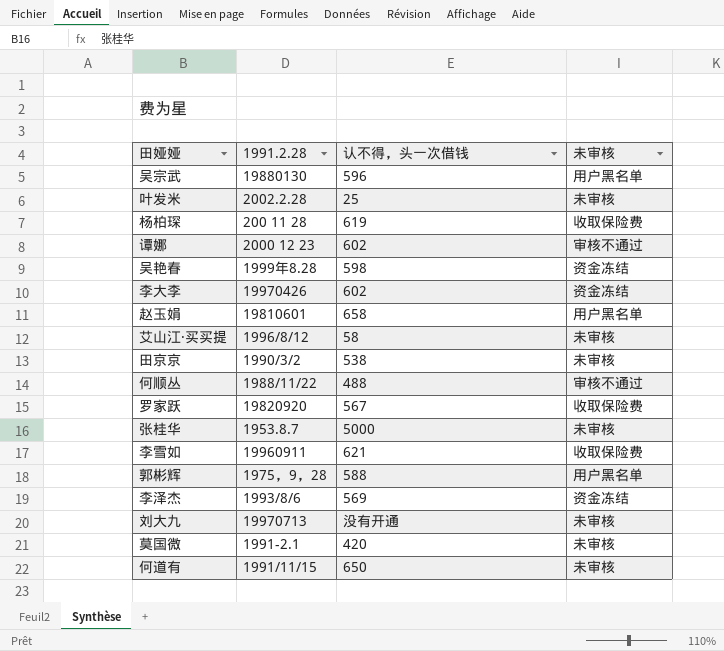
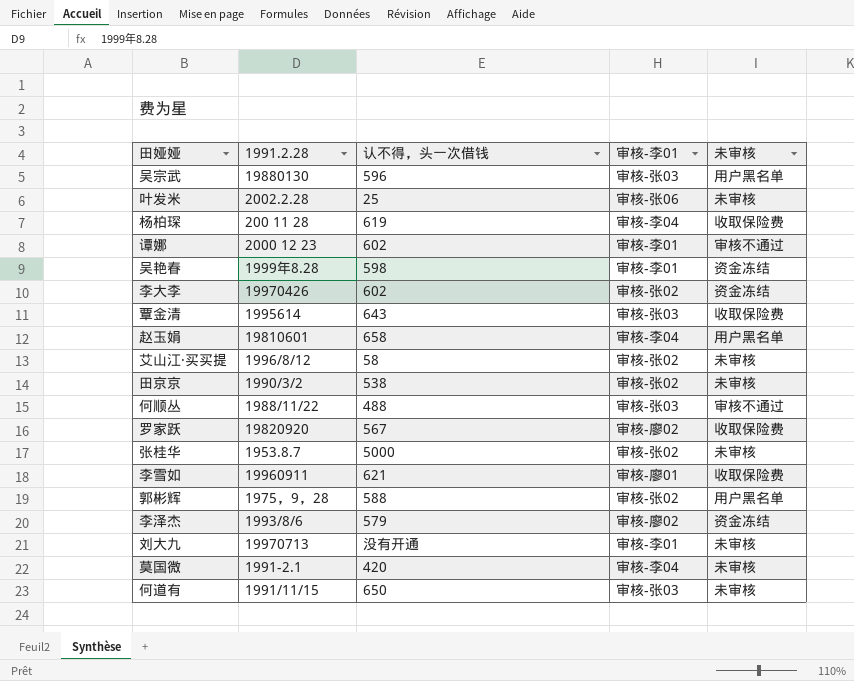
column 审核-李01 | position: none -> 4
row 覃金清: none -> 1995614 | 643 | 审核-张03 | 收取保险费
李泽杰 | 认不得，头一次借钱: 569 -> 579

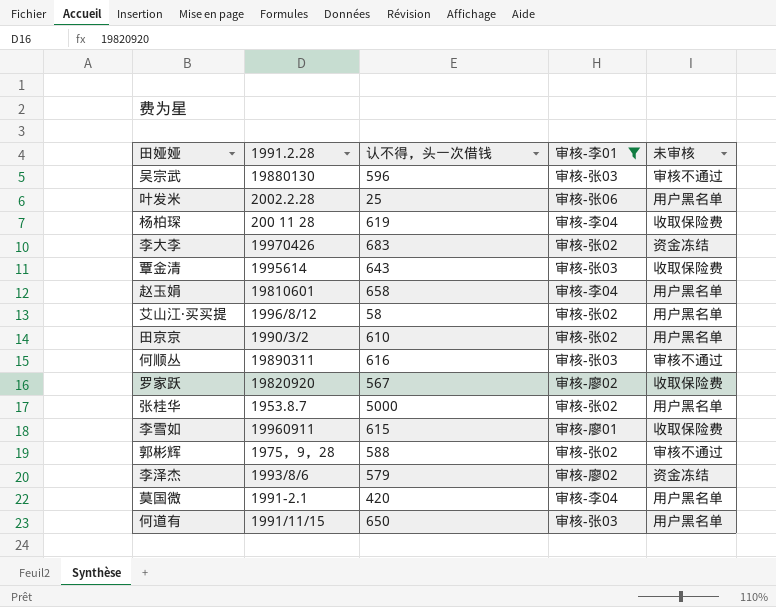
filter: none -> 审核-李01 != 审核-李01
吴宗武 | 未审核: 用户黑名单 -> 审核不通过
叶发米 | 未审核: 未审核 -> 用户黑名单
李大李 | 认不得，头一次借钱: 602 -> 683
艾山江·买买提 | 未审核: 未审核 -> 用户黑名单
田京京 | 认不得，头一次借钱: 538 -> 610
田京京 | 未审核: 未审核 -> 用户黑名单
何顺丛 | 1991.2.28: 1988/11/22 -> 19890311
何顺丛 | 认不得，头一次借钱: 488 -> 616
张桂华 | 未审核: 未审核 -> 用户黑名单
李雪如 | 认不得，头一次借钱: 621 -> 615
郭彬辉 | 未审核: 用户黑名单 -> 审核不通过
莫国微 | 未审核: 未审核 -> 用户黑名单
何道有 | 未审核: 未审核 -> 用户黑名单

